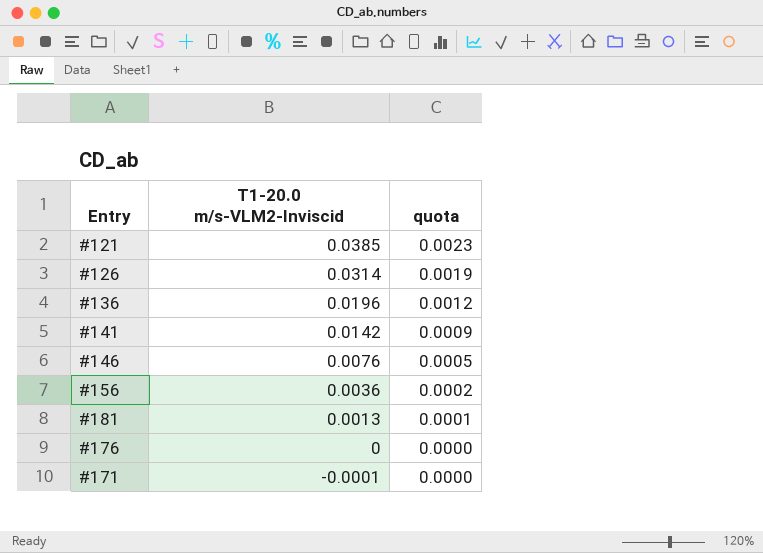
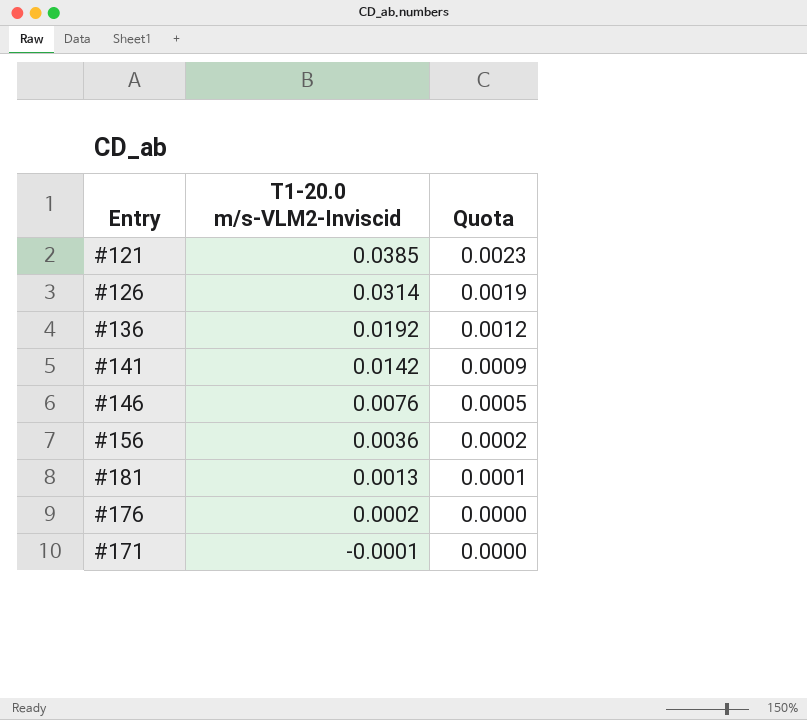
column name: quota -> Quota
#136 | T1-20.0 m/s-VLM2-Inviscid: 0.0196 -> 0.0192
#176 | T1-20.0 m/s-VLM2-Inviscid: 0 -> 0.0002

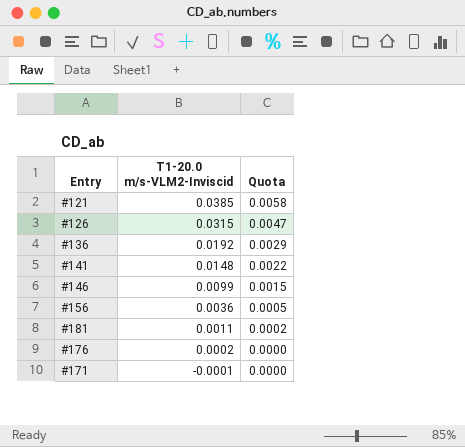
column Quota | formula: [T1-20.0 m/s-VLM2-Inviscid] * 0.06 -> [T1-20.0 m/s-VLM2-Inviscid] * 0.15
#126 | T1-20.0 m/s-VLM2-Inviscid: 0.0314 -> 0.0315
#141 | T1-20.0 m/s-VLM2-Inviscid: 0.0142 -> 0.0148
#146 | T1-20.0 m/s-VLM2-Inviscid: 0.0076 -> 0.0099
#181 | T1-20.0 m/s-VLM2-Inviscid: 0.0013 -> 0.0011

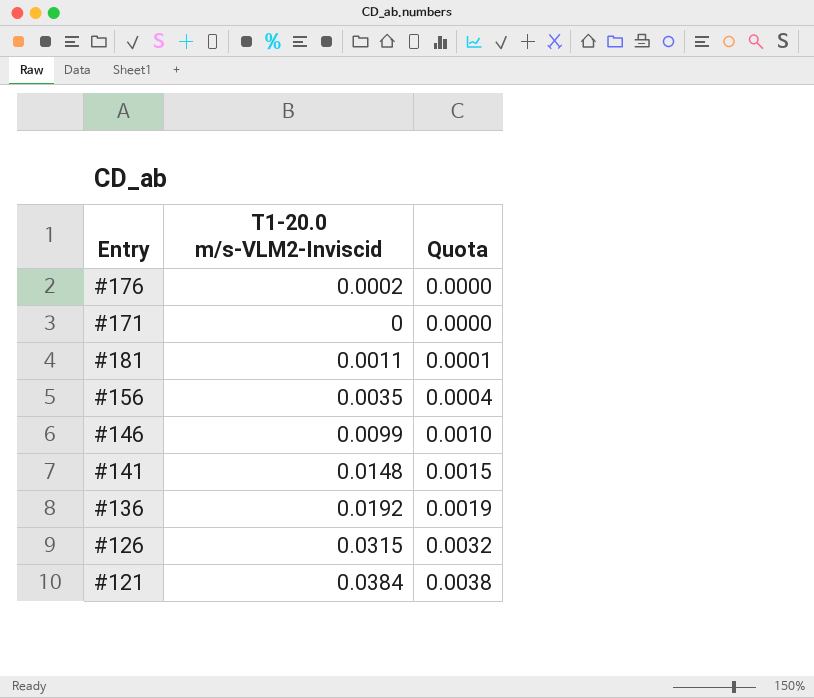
row order: T1-20.0 m/s-VLM2-Inviscid descending -> Quota ascending
column Quota | formula: [T1-20.0 m/s-VLM2-Inviscid] * 0.15 -> [T1-20.0 m/s-VLM2-Inviscid] * 0.1
#171 | T1-20.0 m/s-VLM2-Inviscid: -0.0001 -> 0
#156 | T1-20.0 m/s-VLM2-Inviscid: 0.0036 -> 0.0035
#121 | T1-20.0 m/s-VLM2-Inviscid: 0.0385 -> 0.0384

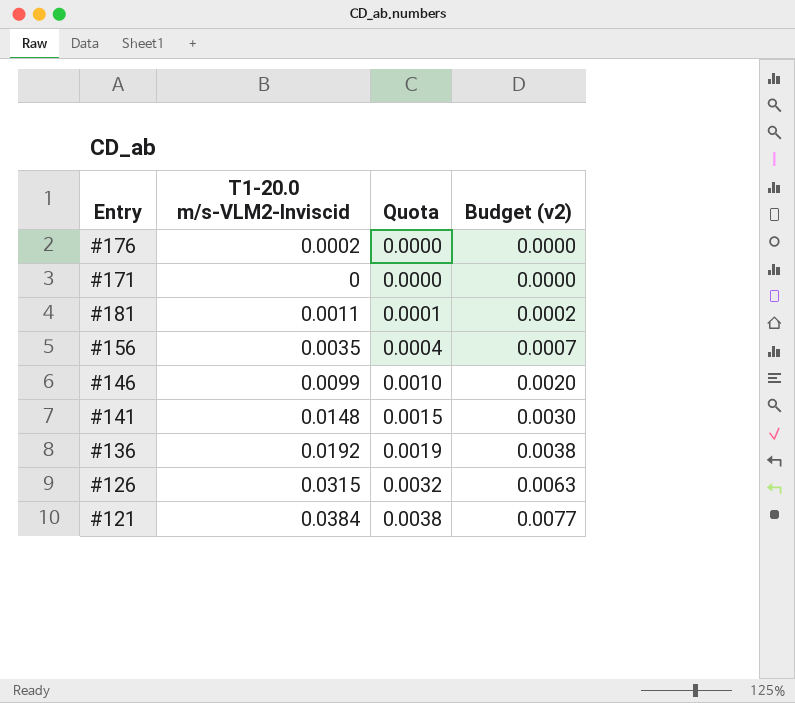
column Budget (v2) | formula: none -> [T1-20.0 m/s-VLM2-Inviscid] * 0.2

